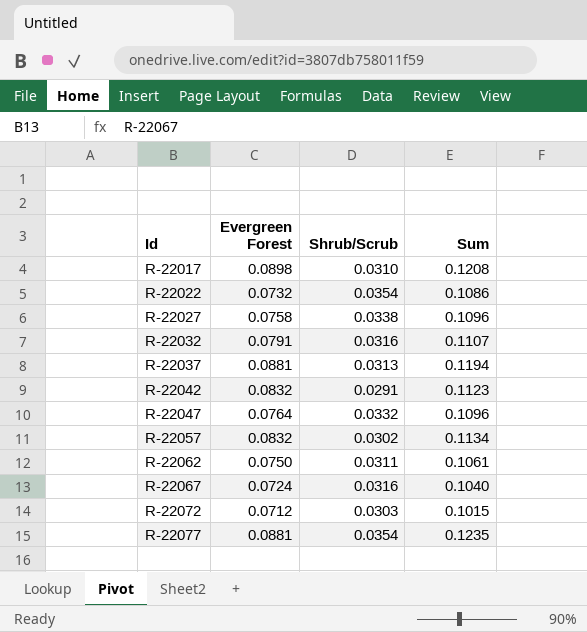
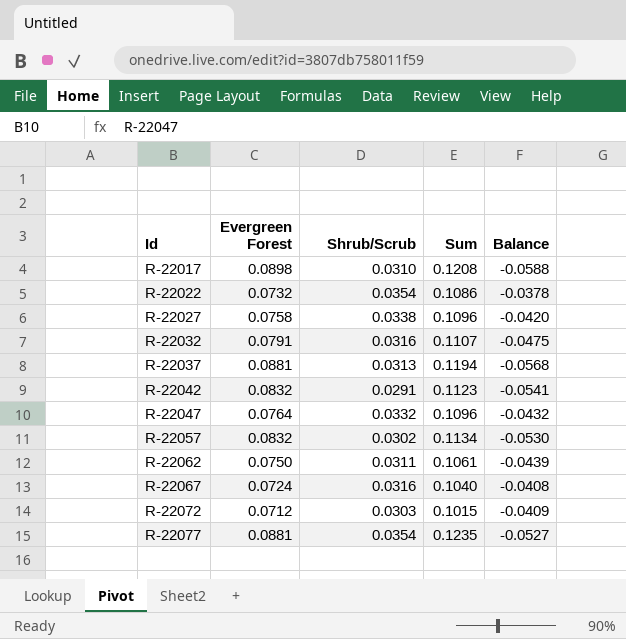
column Balance | formula: none -> [Shrub/Scrub] - [Evergreen Forest]

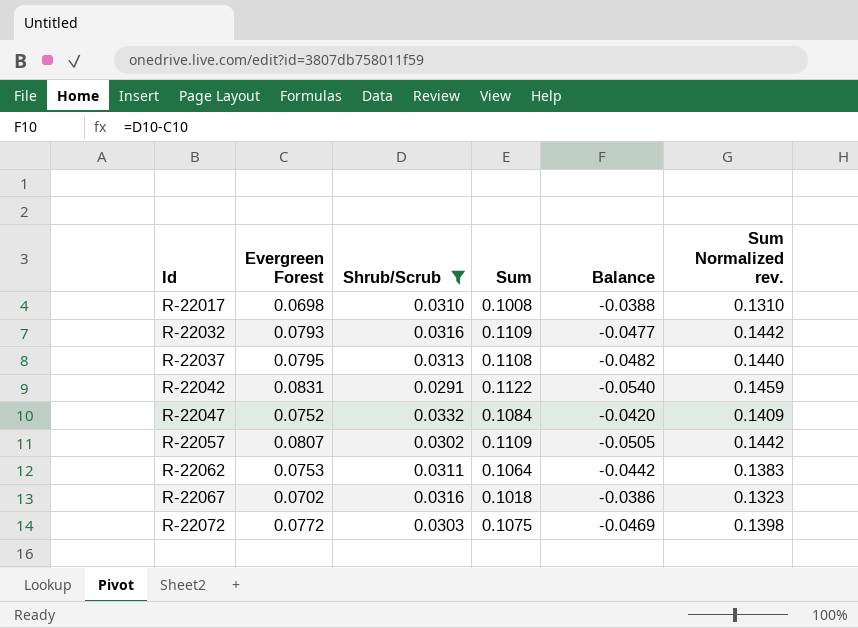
filter: none -> Shrub/Scrub <= 0.0332
column Sum Normalized rev. | formula: none -> [Sum] * 1.3
R-22017 | Evergreen Forest: 0.0898 -> 0.0698
R-22017 | Sum: 0.1208 -> 0.1008
R-22017 | Balance: -0.0588 -> -0.0388
R-22032 | Evergreen Forest: 0.0791 -> 0.0793
R-22032 | Sum: 0.1107 -> 0.1109
R-22032 | Balance: -0.0475 -> -0.0477
R-22037 | Evergreen Forest: 0.0881 -> 0.0795
R-22037 | Sum: 0.1194 -> 0.1108
R-22037 | Balance: -0.0568 -> -0.0482
R-22042 | Evergreen Forest: 0.0832 -> 0.0831
R-22042 | Sum: 0.1123 -> 0.1122
R-22042 | Balance: -0.0541 -> -0.0540
R-22047 | Evergreen Forest: 0.0764 -> 0.0752
R-22047 | Sum: 0.1096 -> 0.1084
R-22047 | Balance: -0.0432 -> -0.0420
R-22057 | Evergreen Forest: 0.0832 -> 0.0807
R-22057 | Sum: 0.1134 -> 0.1109
R-22057 | Balance: -0.0530 -> -0.0505
R-22062 | Evergreen Forest: 0.0750 -> 0.0753
R-22062 | Sum: 0.1061 -> 0.1064
R-22062 | Balance: -0.0439 -> -0.0442
R-22067 | Evergreen Forest: 0.0724 -> 0.0702
R-22067 | Sum: 0.1040 -> 0.1018
R-22067 | Balance: -0.0408 -> -0.0386
R-22072 | Evergreen Forest: 0.0712 -> 0.0772
R-22072 | Sum: 0.1015 -> 0.1075
R-22072 | Balance: -0.0409 -> -0.0469

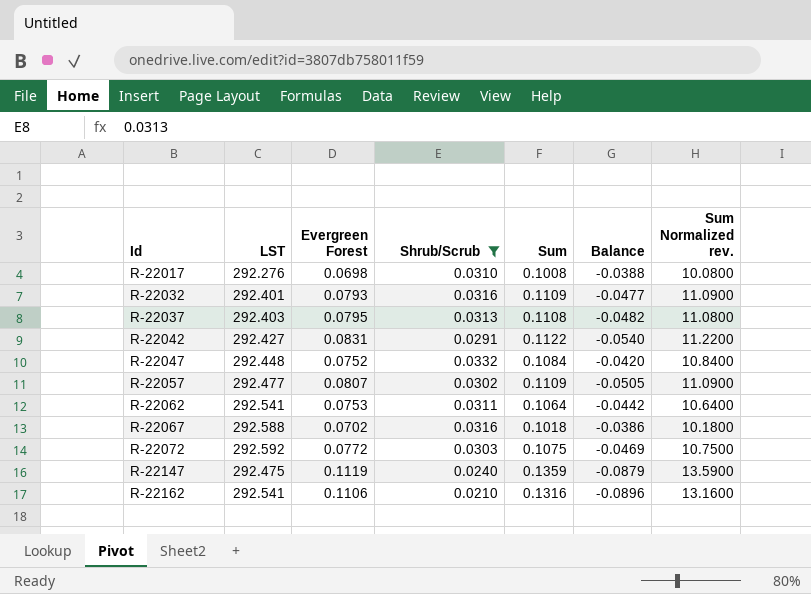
column LST | position: none -> 2
column Sum Normalized rev. | formula: [Sum] * 1.3 -> [Sum] * 100
row R-22147: none -> 292.475 | 0.1119 | 0.0240 | 0.1359 | -0.0879 | 13.5900
row R-22162: none -> 292.541 | 0.1106 | 0.0210 | 0.1316 | -0.0896 | 13.1600

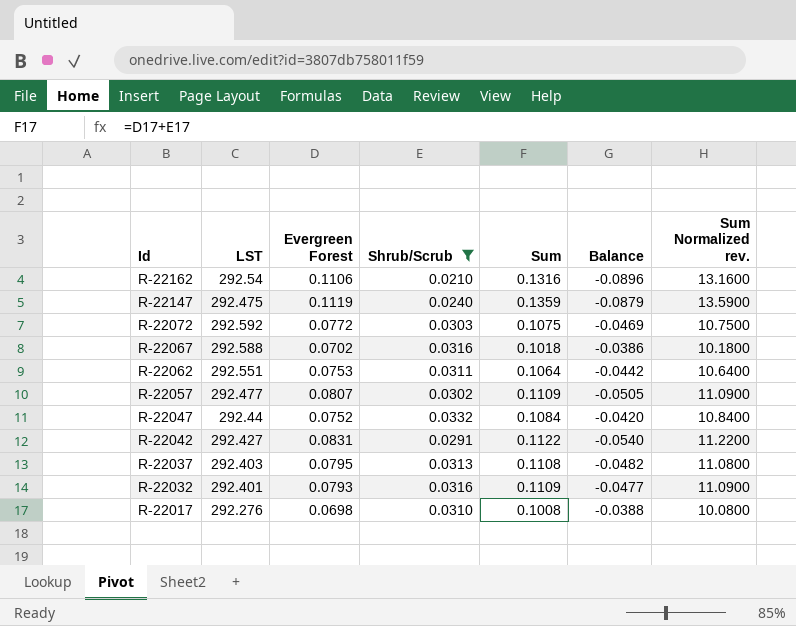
row order: Id ascending -> Id descending
R-22162 | LST: 292.541 -> 292.54
R-22062 | LST: 292.541 -> 292.551
R-22047 | LST: 292.448 -> 292.44

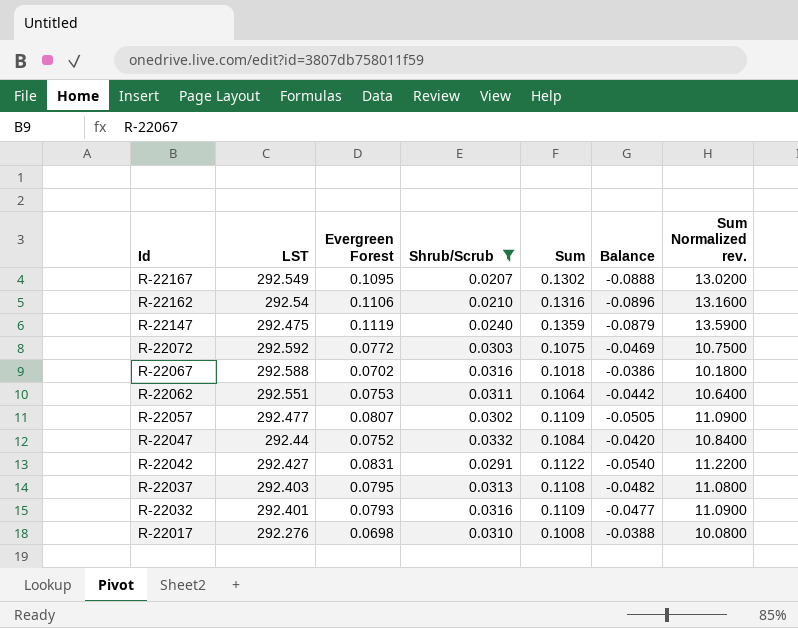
row R-22167: none -> 292.549 | 0.1095 | 0.0207 | 0.1302 | -0.0888 | 13.0200

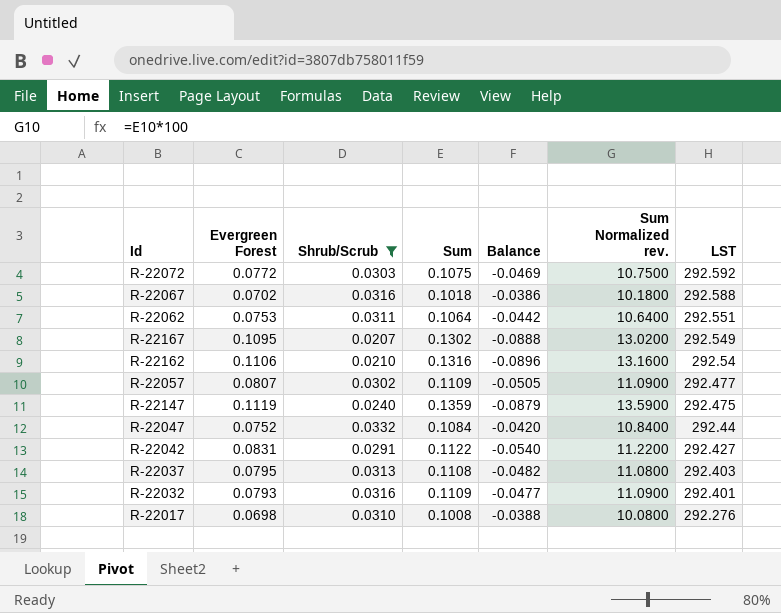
row order: Id descending -> LST descending
column LST | position: 2 -> 7

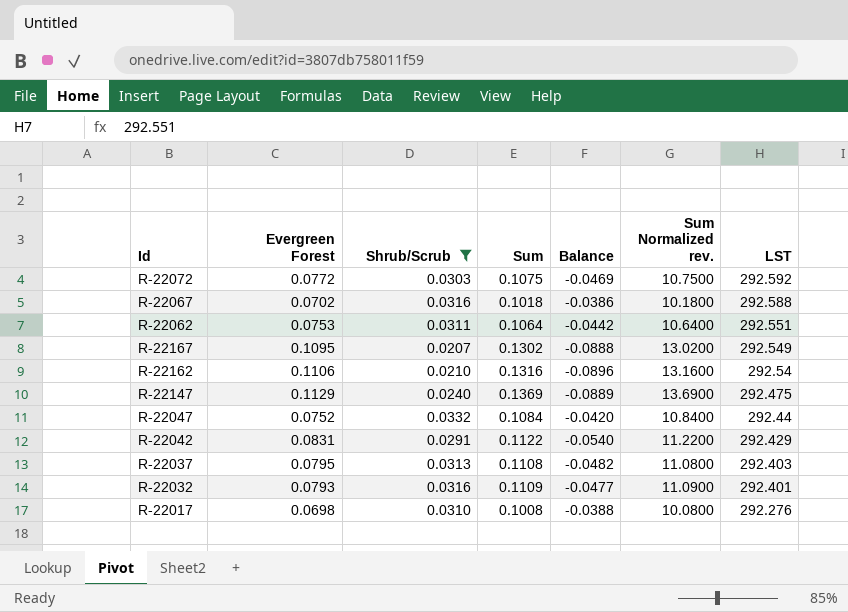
row R-22057: 0.0807 | 0.0302 | 0.1109 | -0.0505 | 11.0900 | 292.477 -> none
R-22147 | Evergreen Forest: 0.1119 -> 0.1129
R-22147 | Sum: 0.1359 -> 0.1369
R-22147 | Balance: -0.0879 -> -0.0889
R-22147 | Sum Normalized rev.: 13.5900 -> 13.6900
R-22042 | LST: 292.427 -> 292.429

